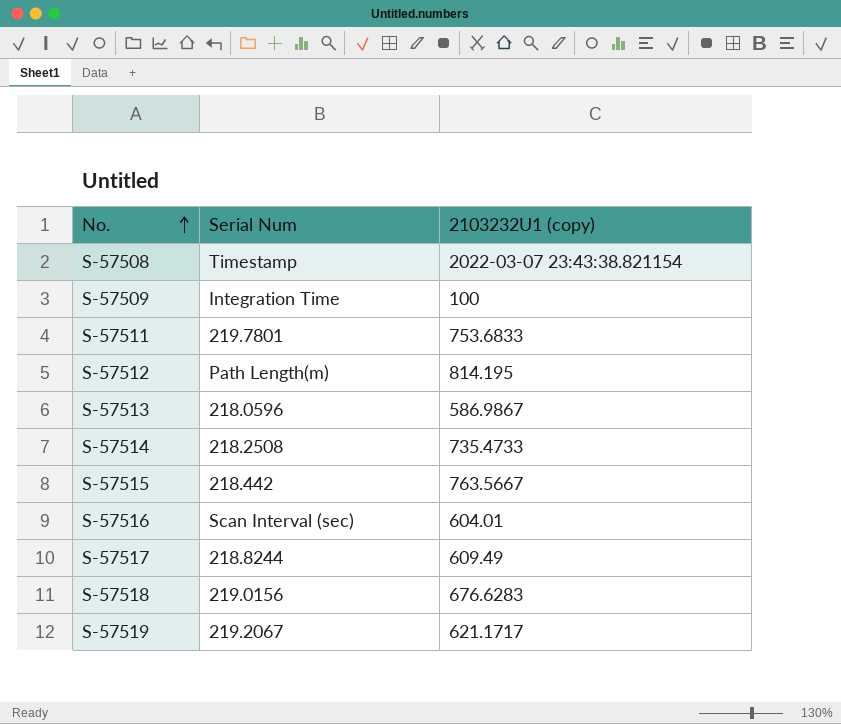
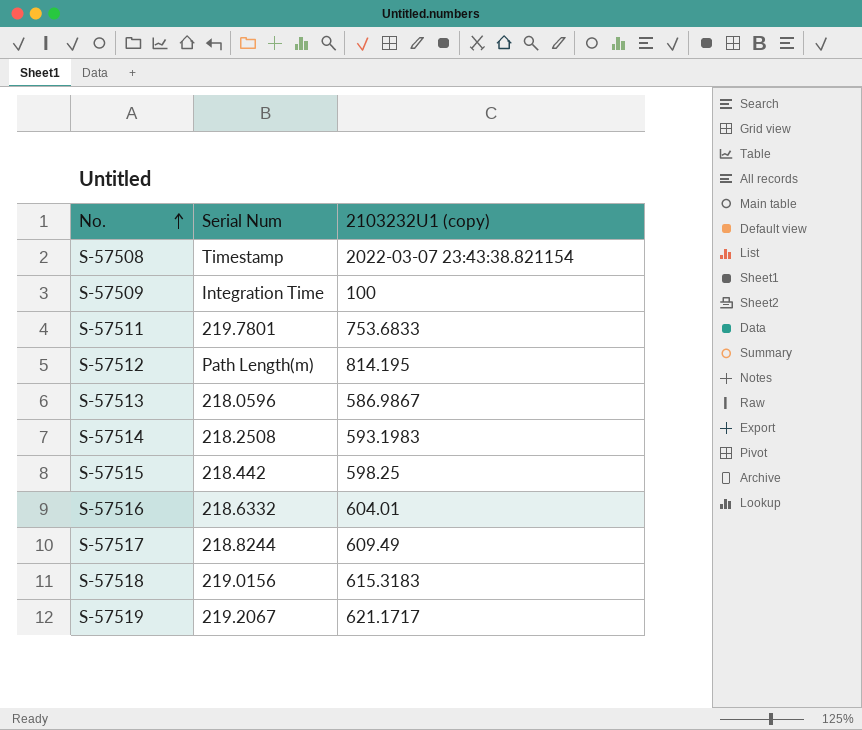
S-57514 | 2103232U1 (copy): 735.4733 -> 593.1983
S-57515 | 2103232U1 (copy): 763.5667 -> 598.25
S-57516 | Serial Num: Scan Interval (sec) -> 218.6332
S-57518 | 2103232U1 (copy): 676.6283 -> 615.3183

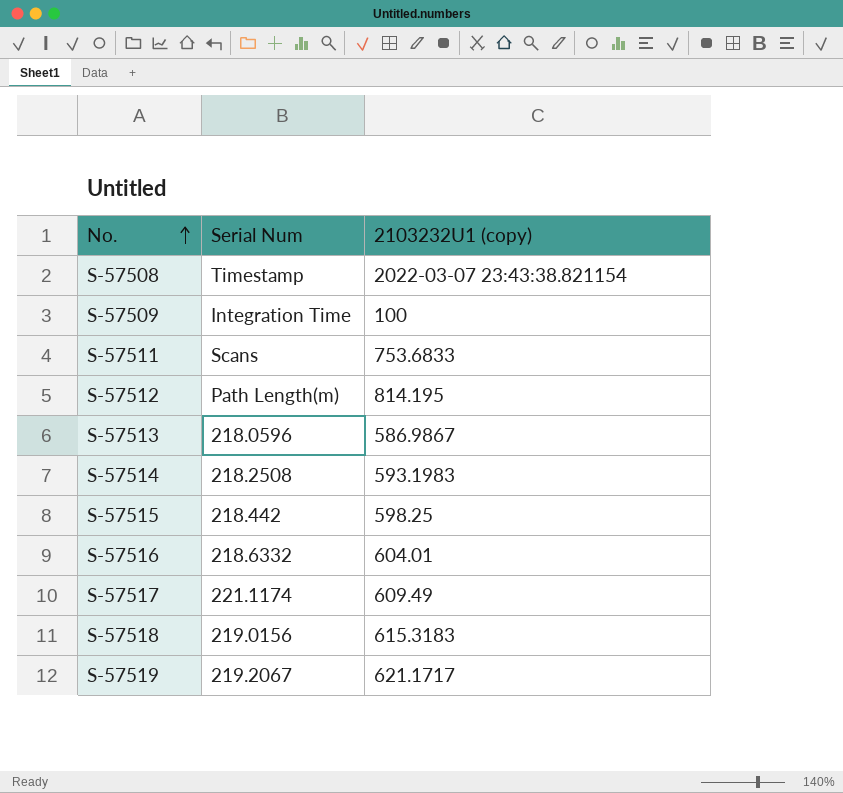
S-57511 | Serial Num: 219.7801 -> Scans
S-57517 | Serial Num: 218.8244 -> 221.1174

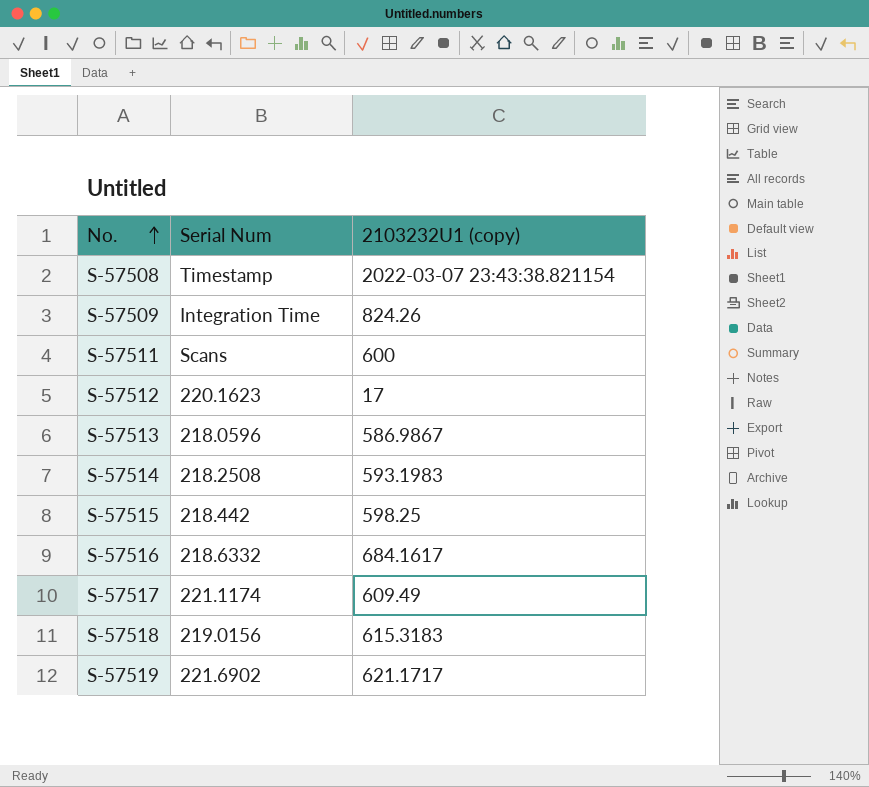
S-57509 | 2103232U1 (copy): 100 -> 824.26
S-57511 | 2103232U1 (copy): 753.6833 -> 600
S-57512 | Serial Num: Path Length(m) -> 220.1623
S-57512 | 2103232U1 (copy): 814.195 -> 17
S-57516 | 2103232U1 (copy): 604.01 -> 684.1617
S-57519 | Serial Num: 219.2067 -> 221.6902

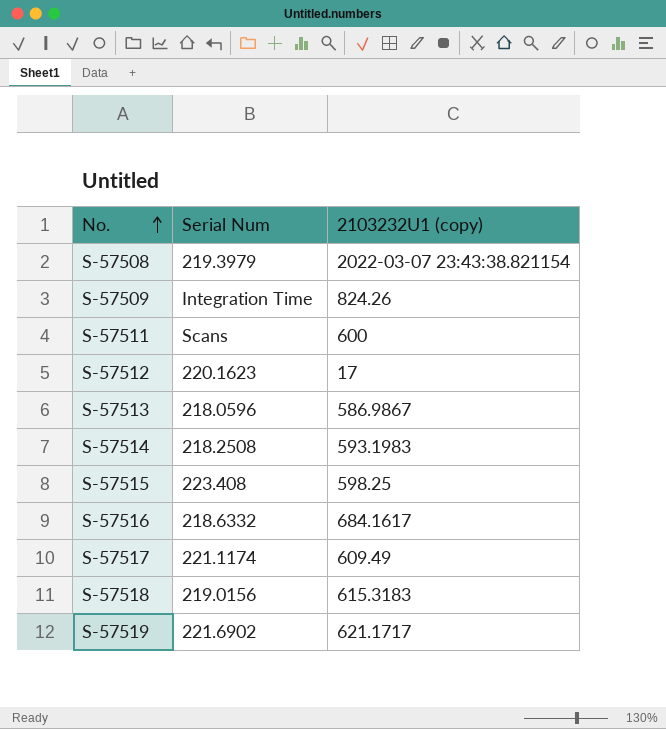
S-57508 | Serial Num: Timestamp -> 219.3979
S-57515 | Serial Num: 218.442 -> 223.408

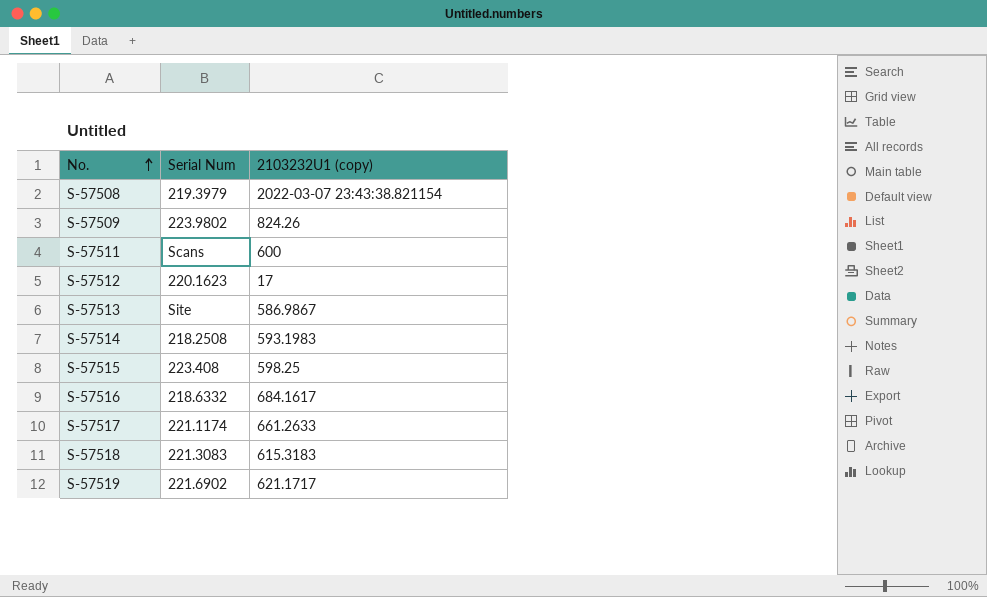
S-57509 | Serial Num: Integration Time -> 223.9802
S-57513 | Serial Num: 218.0596 -> Site
S-57517 | 2103232U1 (copy): 609.49 -> 661.2633
S-57518 | Serial Num: 219.0156 -> 221.3083

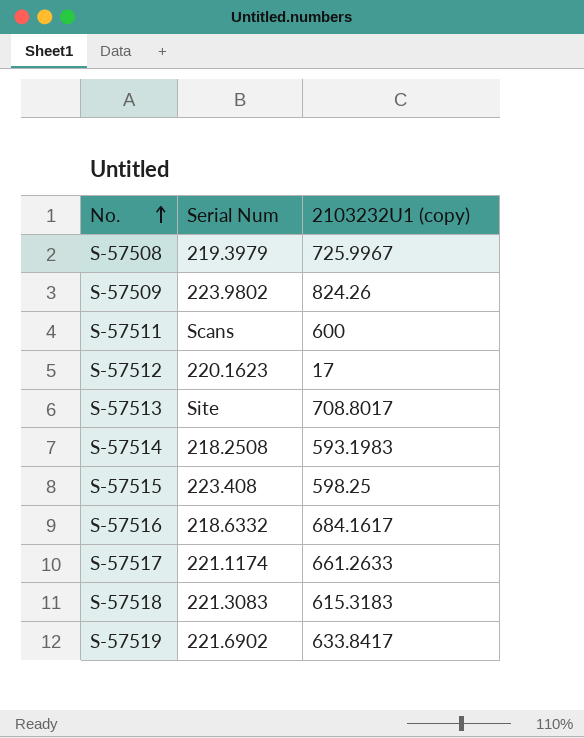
S-57508 | 2103232U1 (copy): 2022-03-07 23:43:38.821154 -> 725.9967
S-57513 | 2103232U1 (copy): 586.9867 -> 708.8017
S-57519 | 2103232U1 (copy): 621.1717 -> 633.8417

